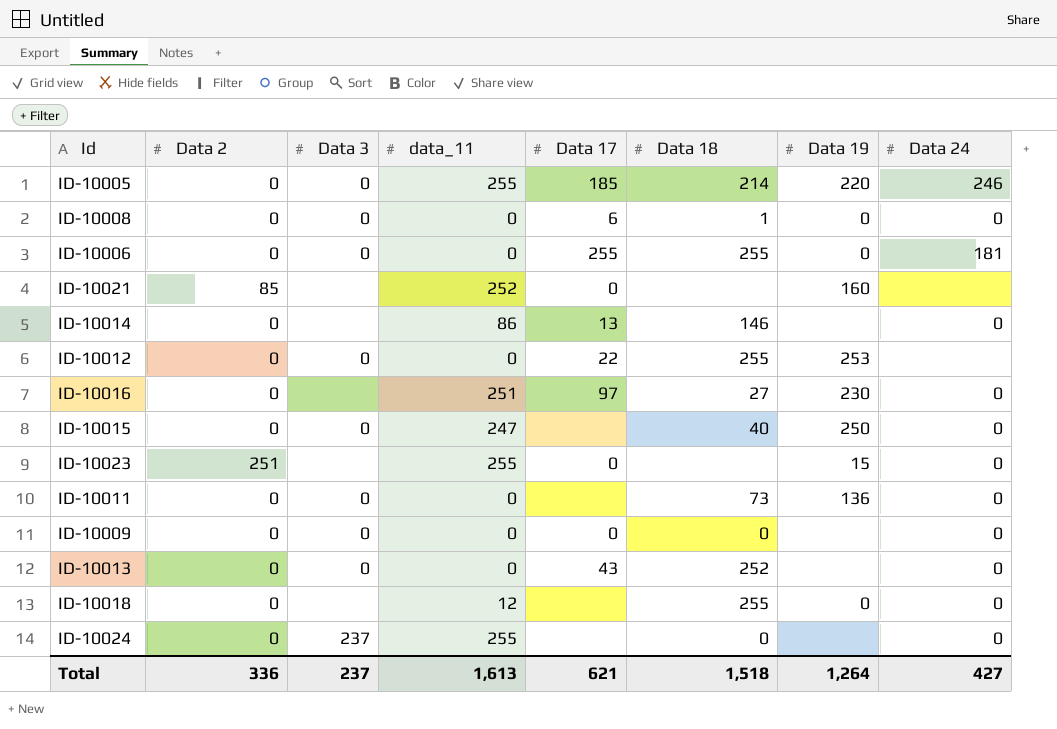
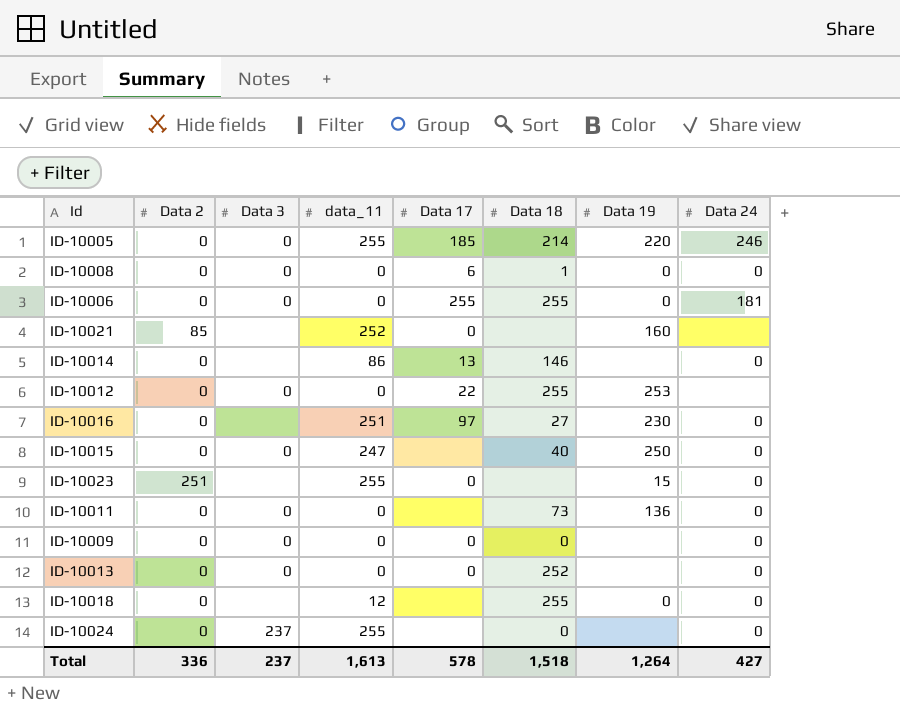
ID-10013 | Data 17: 43 -> 0
Total | Data 17: 621 -> 578

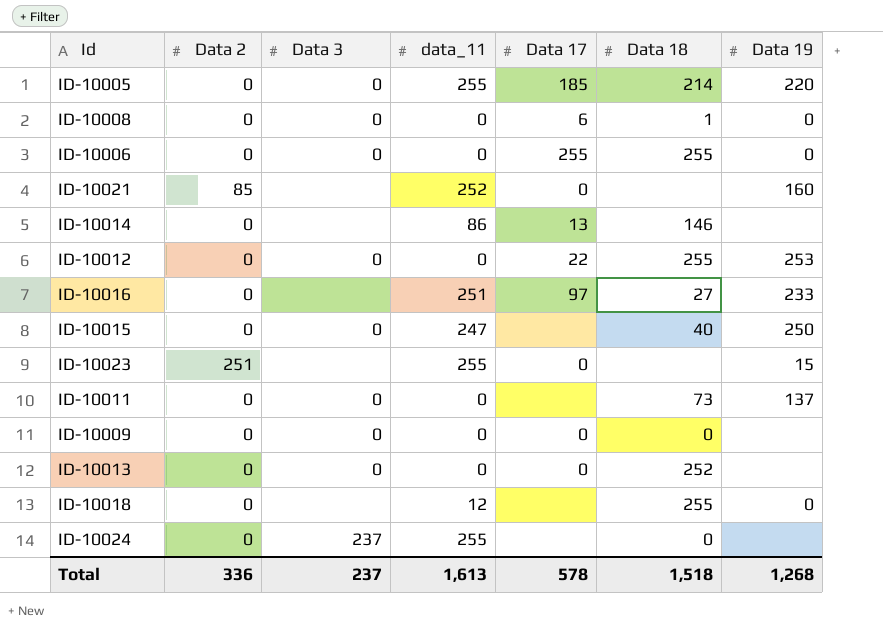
column Data 24 | position: 8 -> none
ID-10016 | Data 19: 230 -> 233
ID-10011 | Data 19: 136 -> 137
Total | Data 19: 1,264 -> 1,268

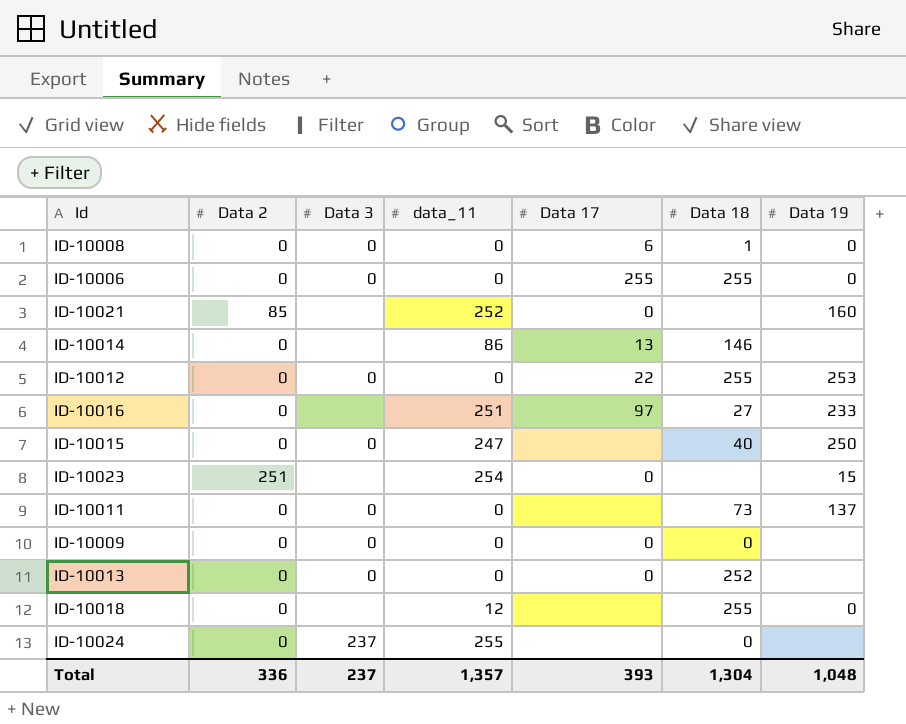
row ID-10005: 0 | 0 | 255 | 185 | 214 | 220 -> none
ID-10023 | data_11: 255 -> 254
Total | data_11: 1,613 -> 1,357
Total | Data 17: 578 -> 393
Total | Data 18: 1,518 -> 1,304
Total | Data 19: 1,268 -> 1,048

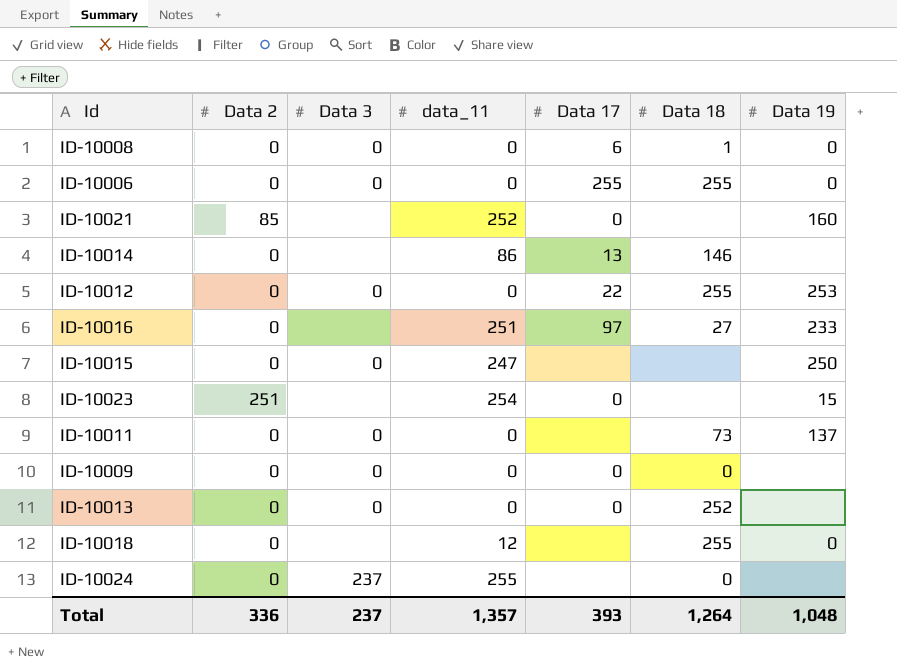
ID-10015 | Data 18: 40 -> none
Total | Data 18: 1,304 -> 1,264

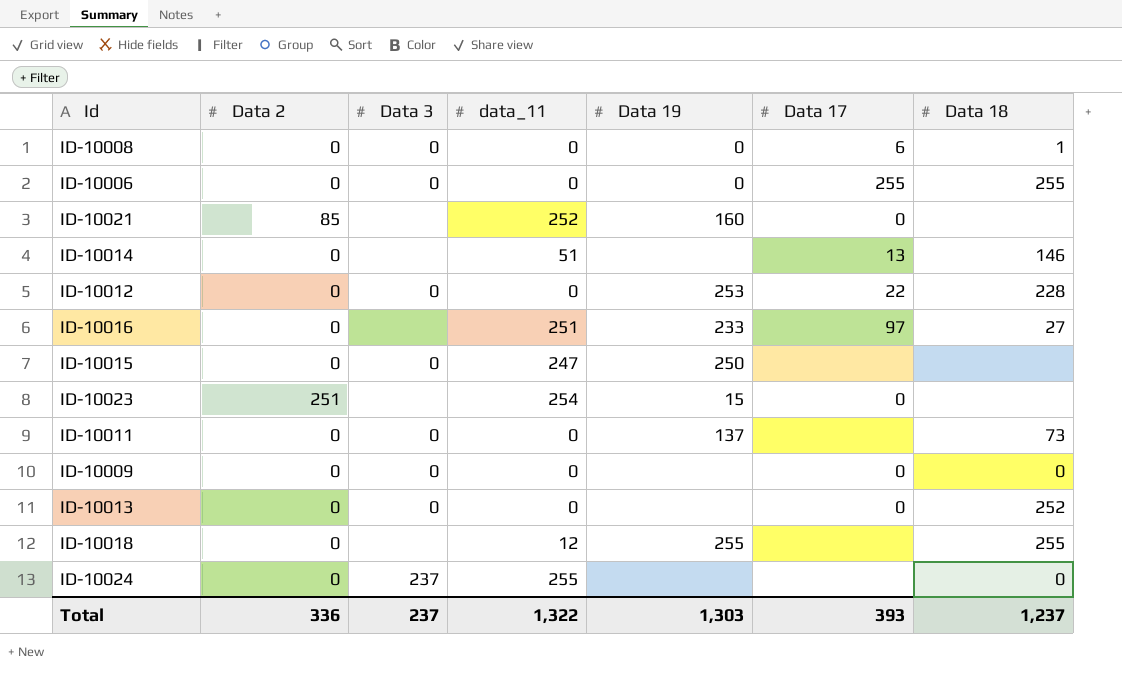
column Data 19 | position: 7 -> 5
ID-10014 | data_11: 86 -> 51
ID-10012 | Data 18: 255 -> 228
ID-10018 | Data 19: 0 -> 255
Total | data_11: 1,357 -> 1,322
Total | Data 19: 1,048 -> 1,303
Total | Data 18: 1,264 -> 1,237

